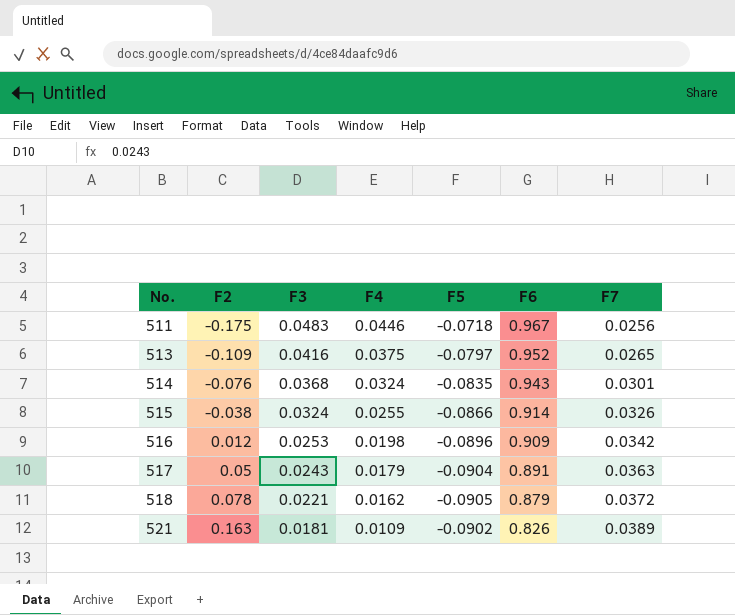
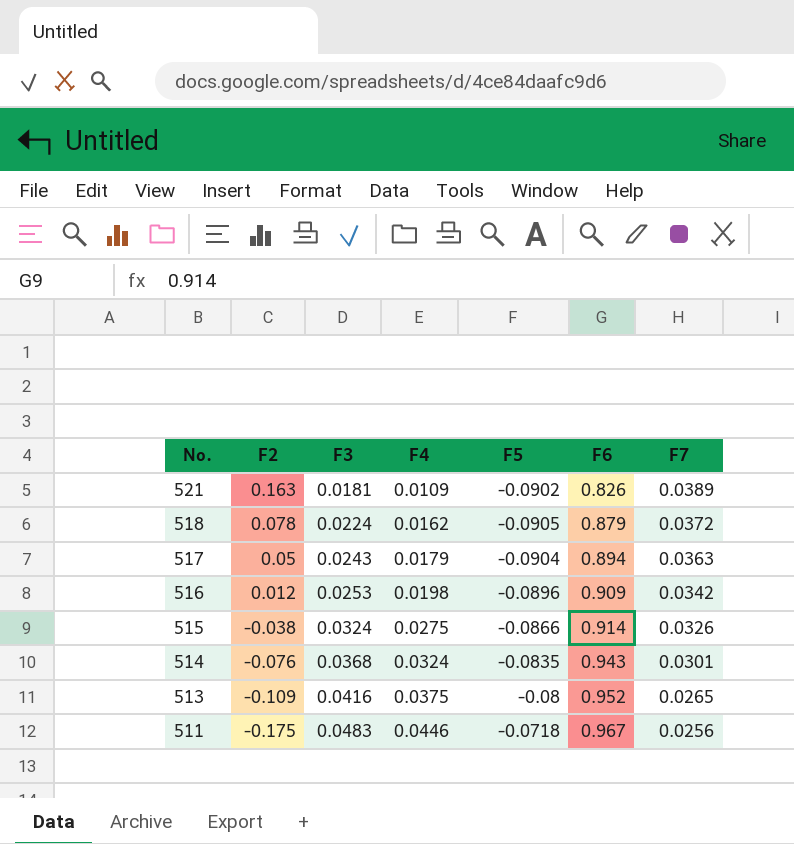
row order: No. ascending -> No. descending
518 | F3: 0.0221 -> 0.0224
517 | F6: 0.891 -> 0.894
515 | F4: 0.0255 -> 0.0275
513 | F5: -0.0797 -> -0.08

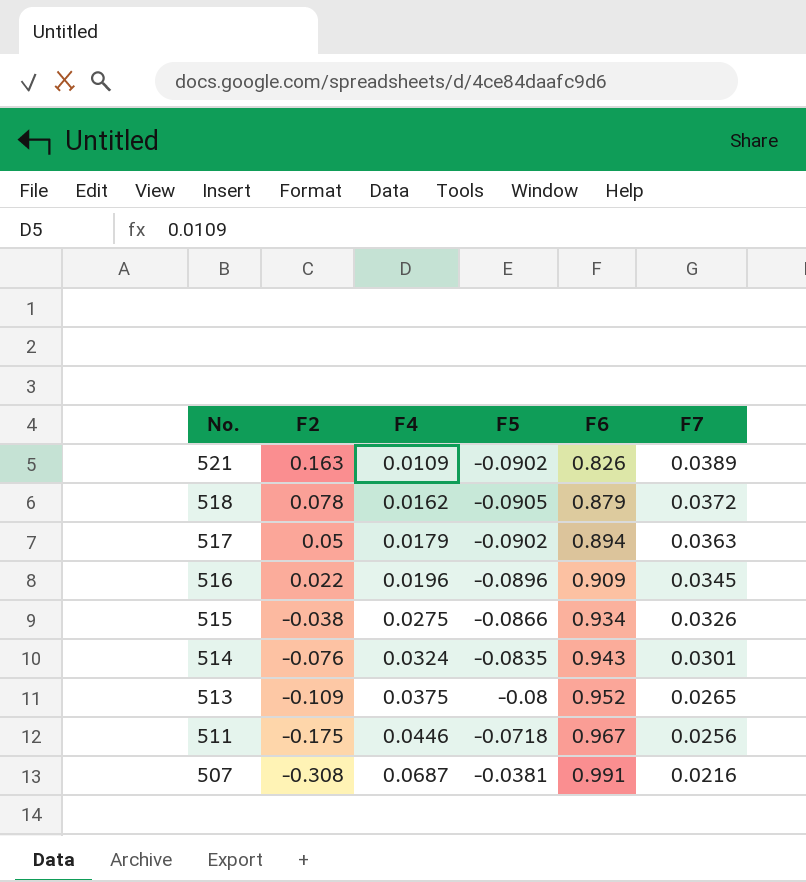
column F3 | position: 3 -> none
517 | F5: -0.0904 -> -0.0902
516 | F2: 0.012 -> 0.022
516 | F4: 0.0198 -> 0.0196
516 | F7: 0.0342 -> 0.0345
515 | F6: 0.914 -> 0.934
row 507: none -> -0.308 | 0.0687 | -0.0381 | 0.991 | 0.0216

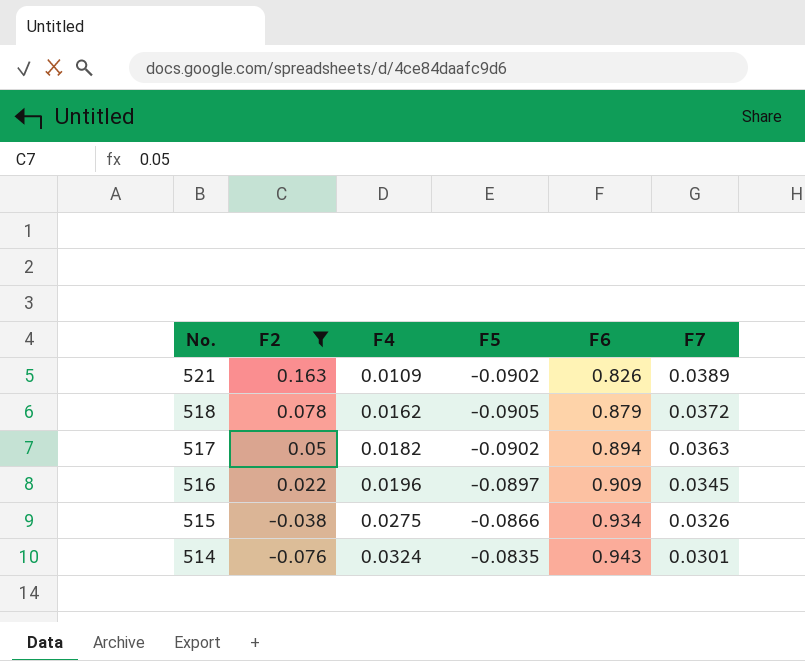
filter: none -> F2 >= -0.076
517 | F4: 0.0179 -> 0.0182
516 | F5: -0.0896 -> -0.0897

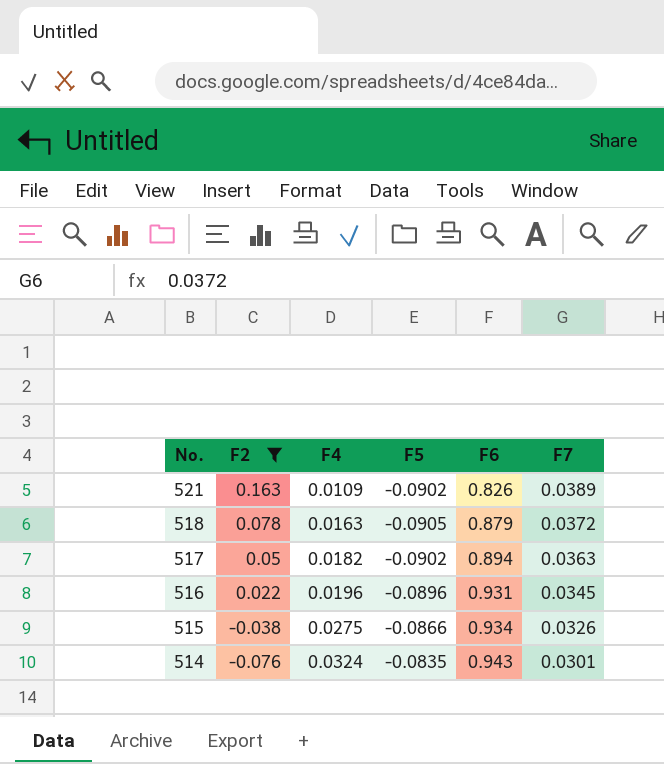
518 | F4: 0.0162 -> 0.0163
516 | F5: -0.0897 -> -0.0896
516 | F6: 0.909 -> 0.931

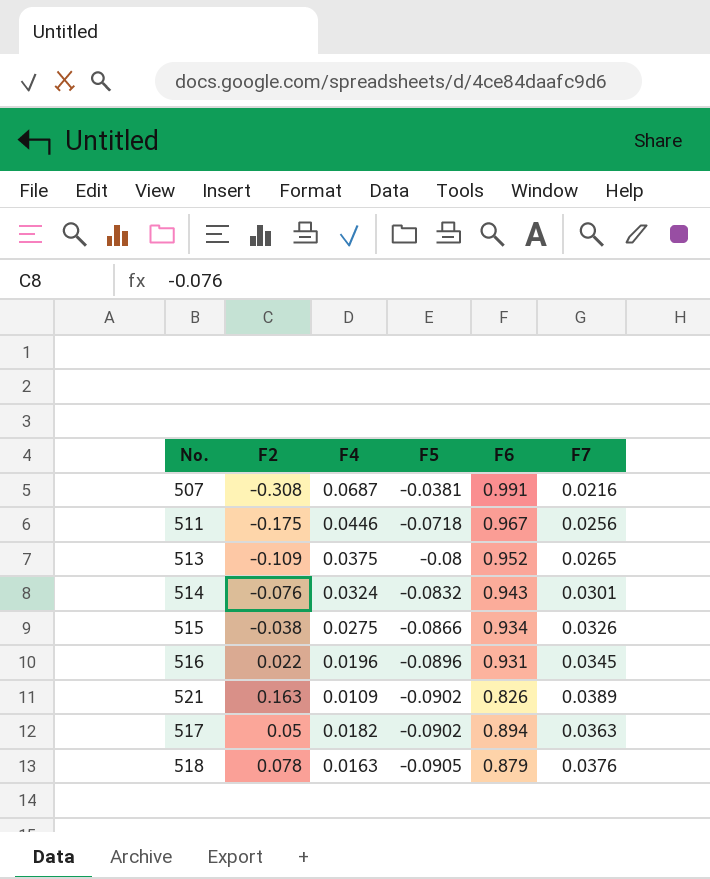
filter: F2 >= -0.076 -> none
row order: No. descending -> F5 descending
514 | F5: -0.0835 -> -0.0832
518 | F7: 0.0372 -> 0.0376

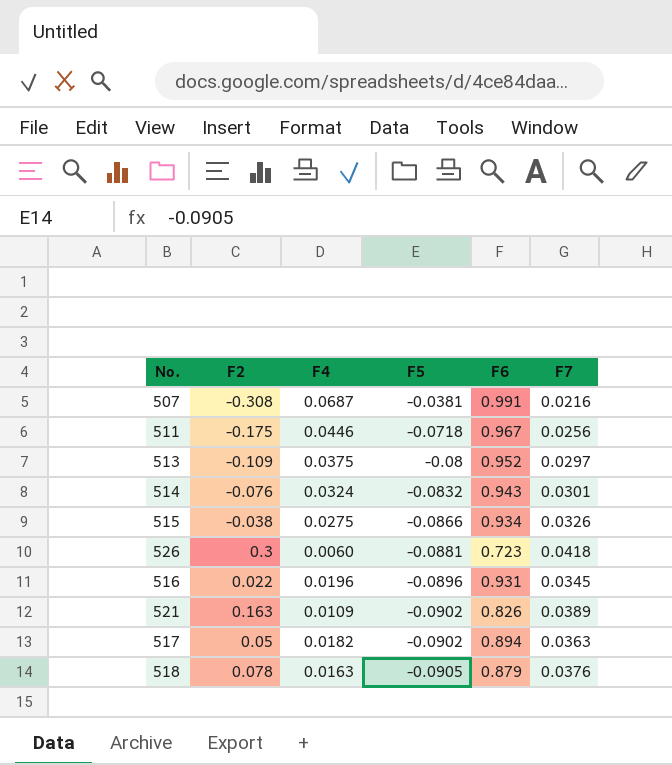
513 | F7: 0.0265 -> 0.0297
row 526: none -> 0.3 | 0.0060 | -0.0881 | 0.723 | 0.0418

